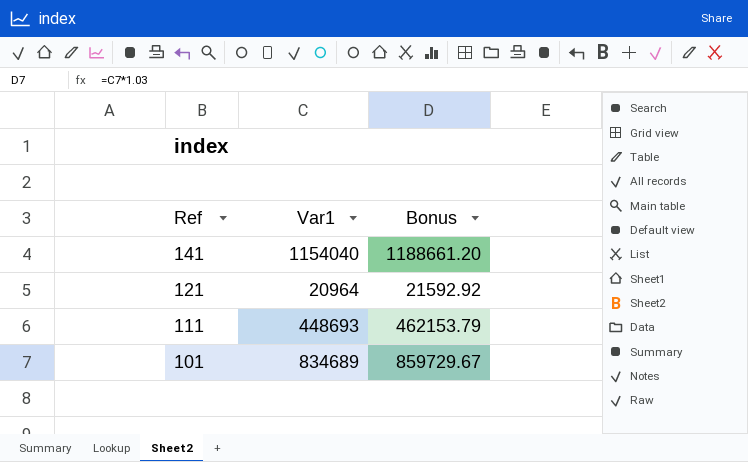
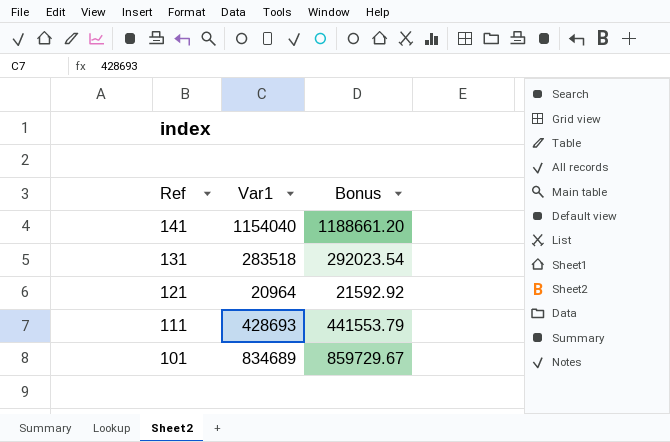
row 131: none -> 283518 | 292023.54
111 | Var1: 448693 -> 428693
111 | Bonus: 462153.79 -> 441553.79

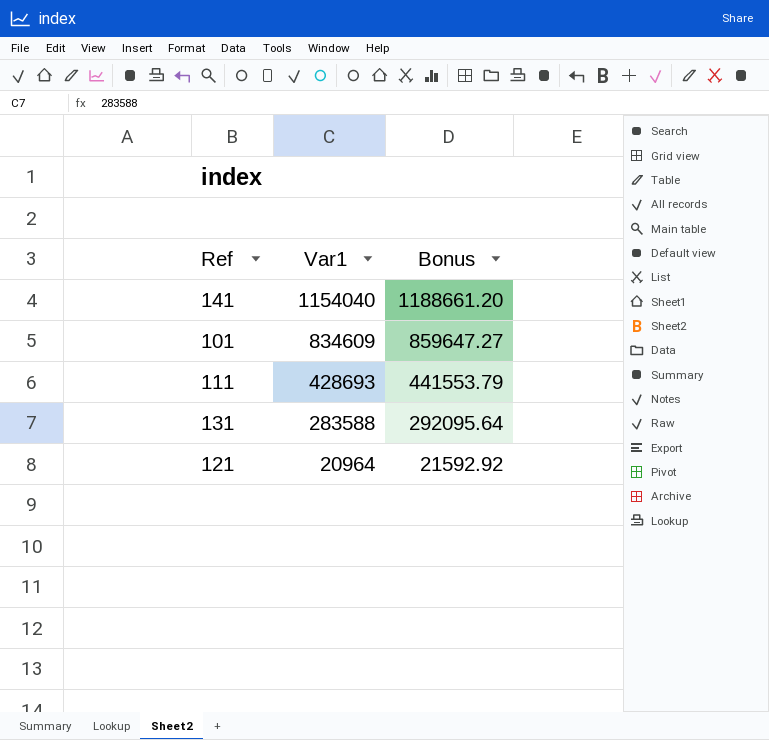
row order: Ref descending -> Var1 descending
101 | Var1: 834689 -> 834609
101 | Bonus: 859729.67 -> 859647.27
131 | Var1: 283518 -> 283588
131 | Bonus: 292023.54 -> 292095.64

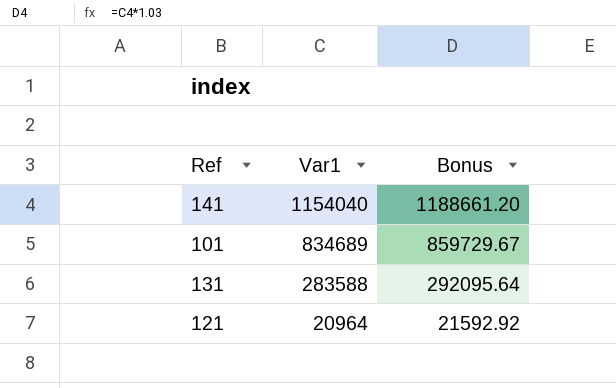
row 111: 428693 | 441553.79 -> none
101 | Var1: 834609 -> 834689
101 | Bonus: 859647.27 -> 859729.67

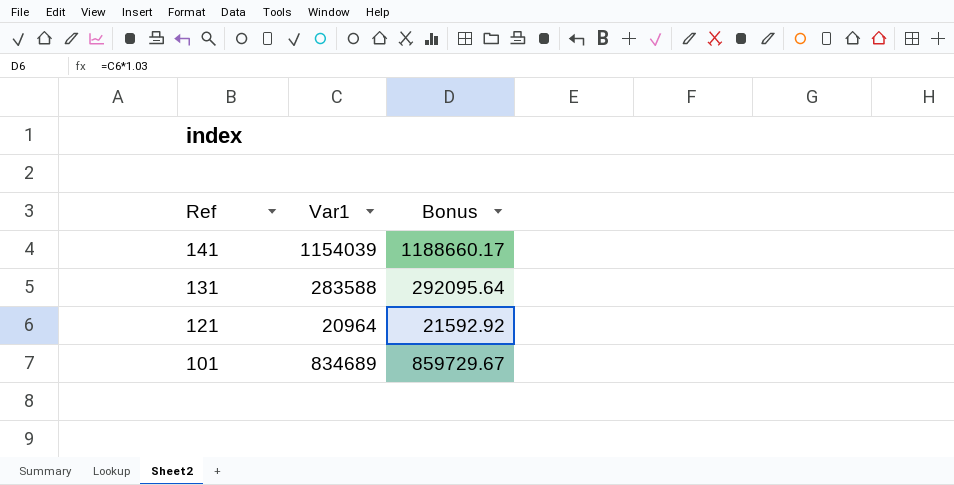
row order: Var1 descending -> Ref descending
141 | Var1: 1154040 -> 1154039
141 | Bonus: 1188661.20 -> 1188660.17

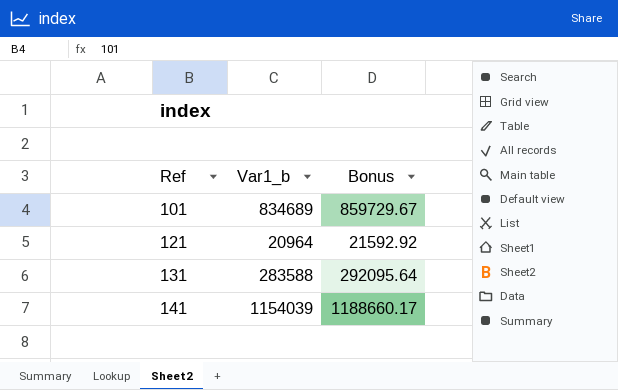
row order: Ref descending -> Ref ascending
column name: Var1 -> Var1_b

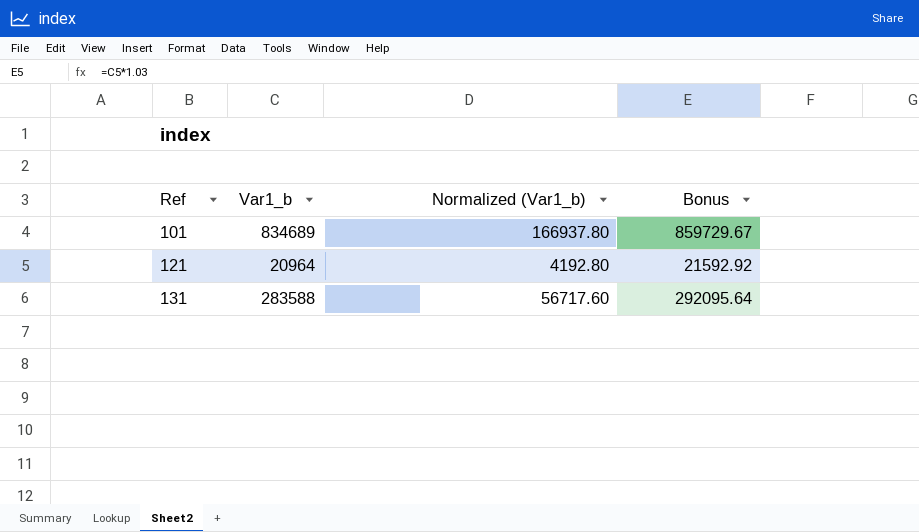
column Normalized (Var1_b) | formula: none -> [Var1_b] * 0.2
row 141: 1154039 | 1188660.17 -> none

